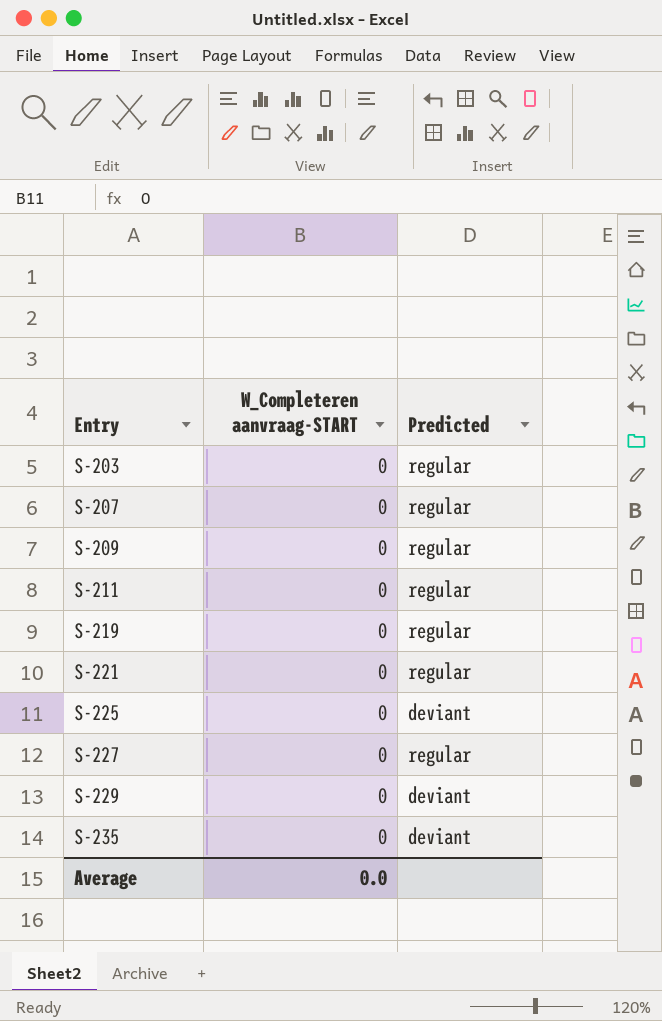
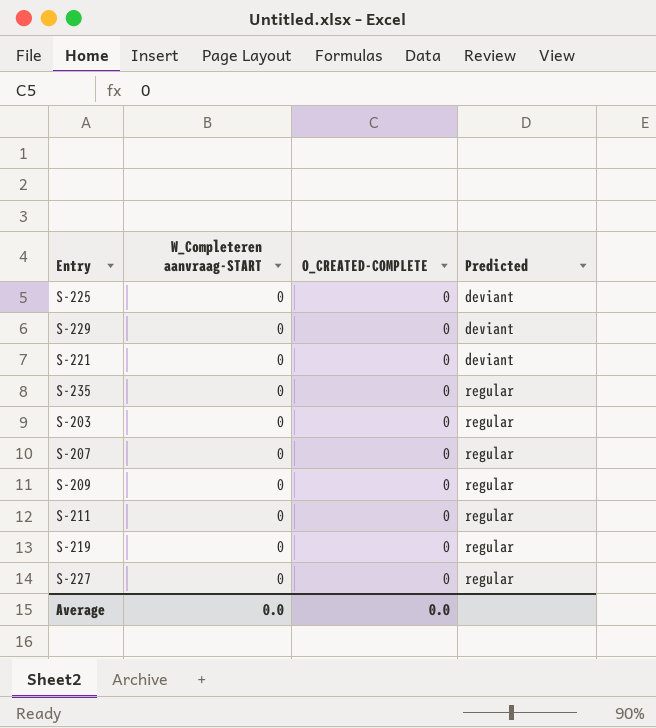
row order: Entry ascending -> Predicted ascending
column O_CREATED-COMPLETE | position: none -> 3
S-221 | Predicted: regular -> deviant
S-235 | Predicted: deviant -> regular

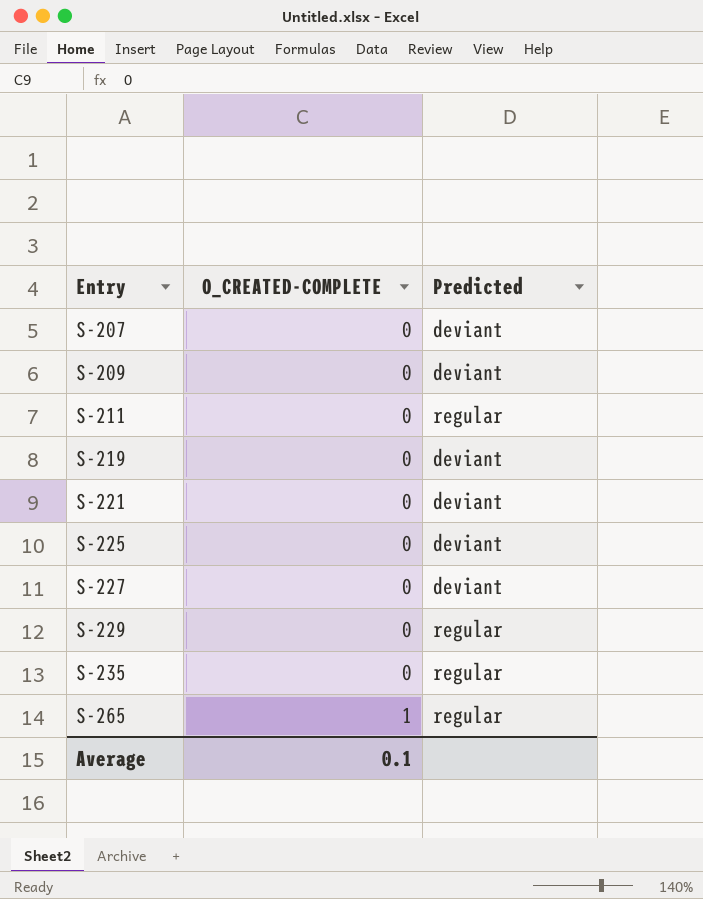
row order: Predicted ascending -> Entry ascending
column W_Completeren aanvraag-START | position: 2 -> none
row S-203: 0 | 0 | regular -> none
S-207 | Predicted: regular -> deviant
S-209 | Predicted: regular -> deviant
S-219 | Predicted: regular -> deviant
S-227 | Predicted: regular -> deviant
S-229 | Predicted: deviant -> regular
row S-265: none -> 1 | regular
Average | O_CREATED-COMPLETE: 0.0 -> 0.1

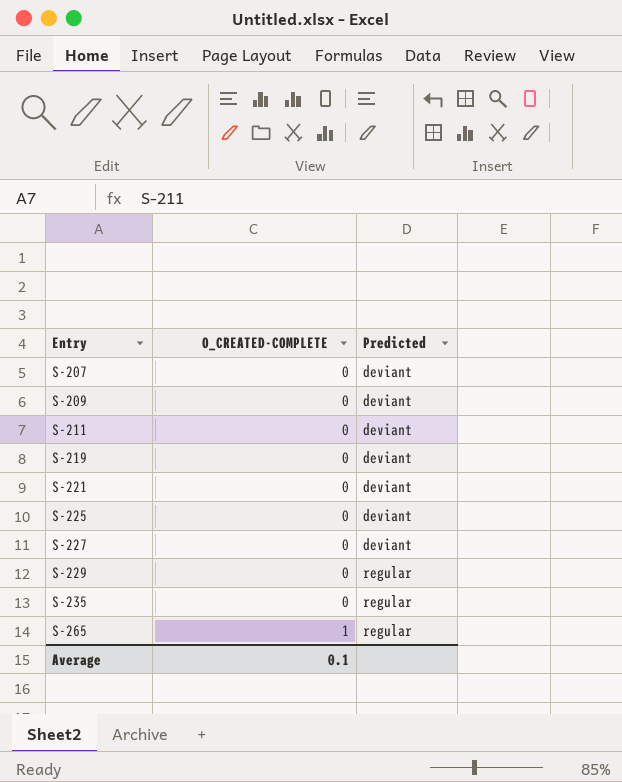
S-211 | Predicted: regular -> deviant

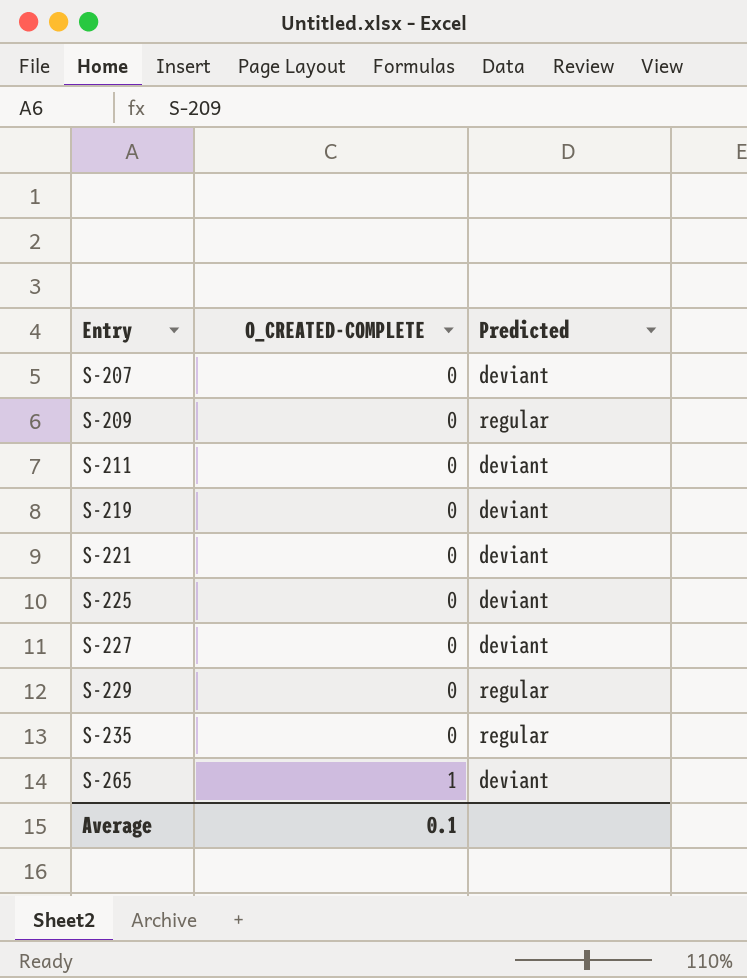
S-209 | Predicted: deviant -> regular
S-265 | Predicted: regular -> deviant

